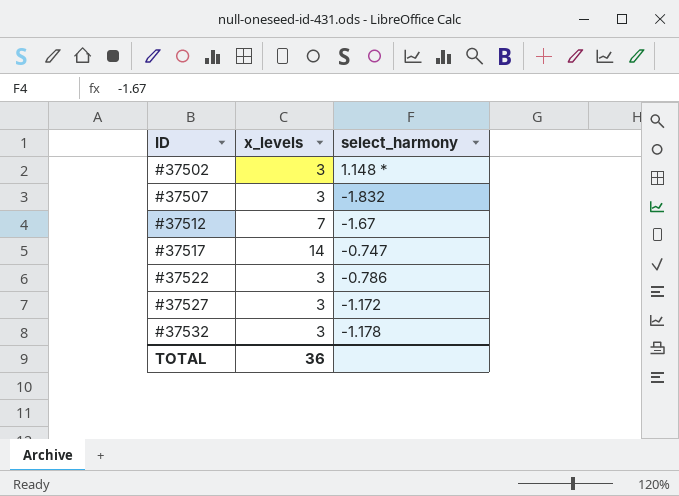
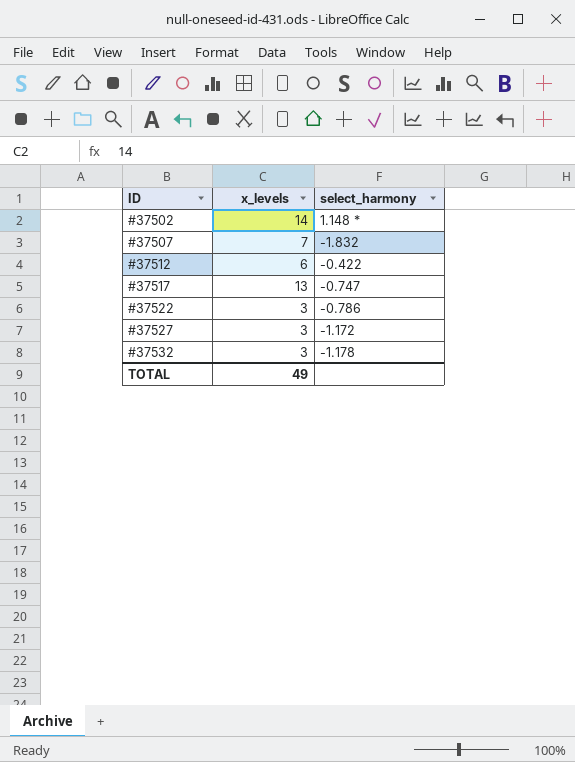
#37502 | x_levels: 3 -> 14
#37507 | x_levels: 3 -> 7
#37512 | x_levels: 7 -> 6
#37512 | select_harmony: -1.67 -> -0.422
#37517 | x_levels: 14 -> 13
TOTAL | x_levels: 36 -> 49

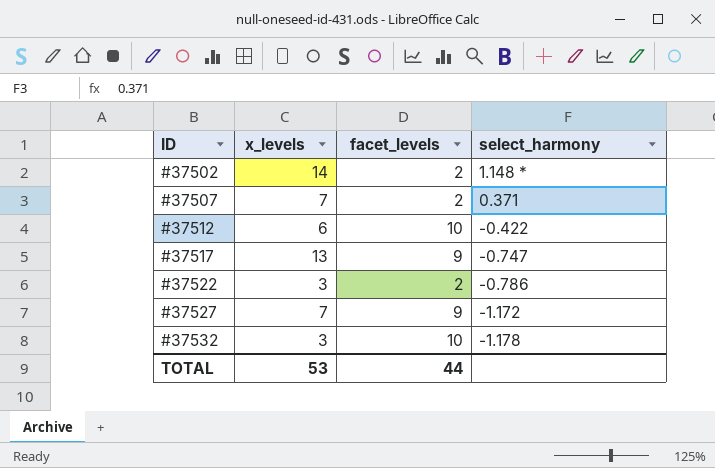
column facet_levels | position: none -> 3
#37507 | select_harmony: -1.832 -> 0.371
#37527 | x_levels: 3 -> 7
TOTAL | x_levels: 49 -> 53

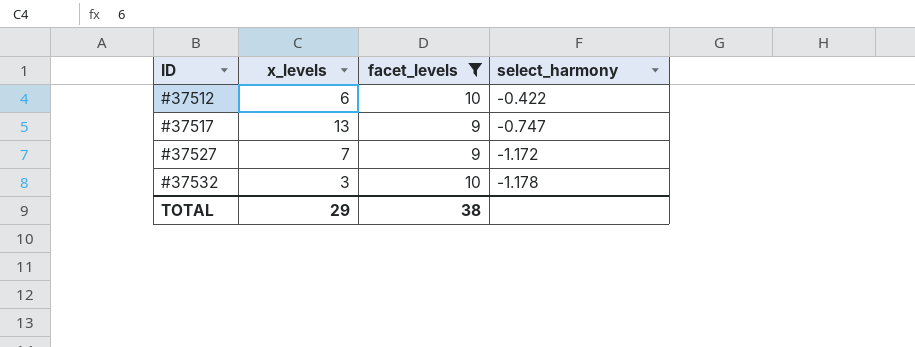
filter: none -> facet_levels != 2
TOTAL | x_levels: 53 -> 29
TOTAL | facet_levels: 44 -> 38

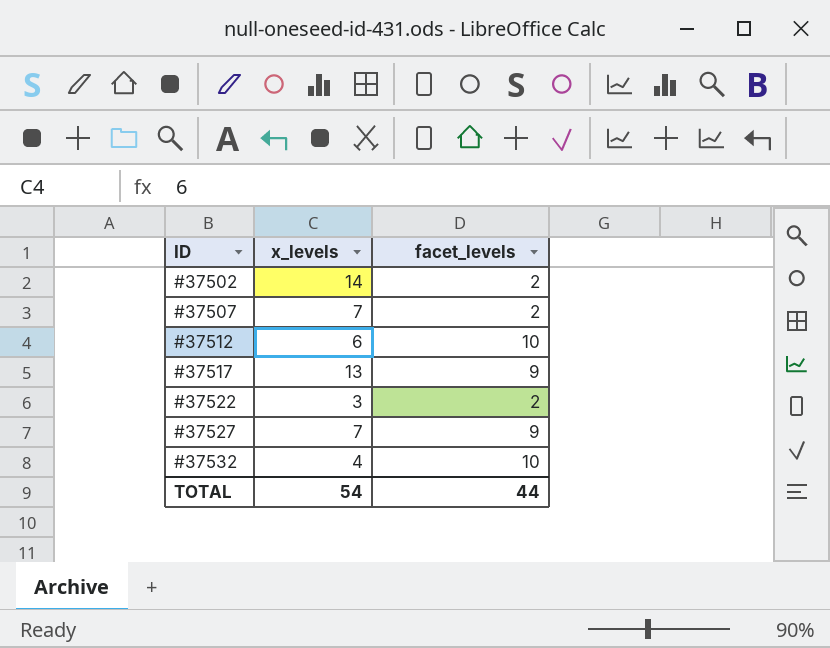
filter: facet_levels != 2 -> none
column select_harmony | position: 4 -> none
#37532 | x_levels: 3 -> 4
TOTAL | x_levels: 29 -> 54
TOTAL | facet_levels: 38 -> 44

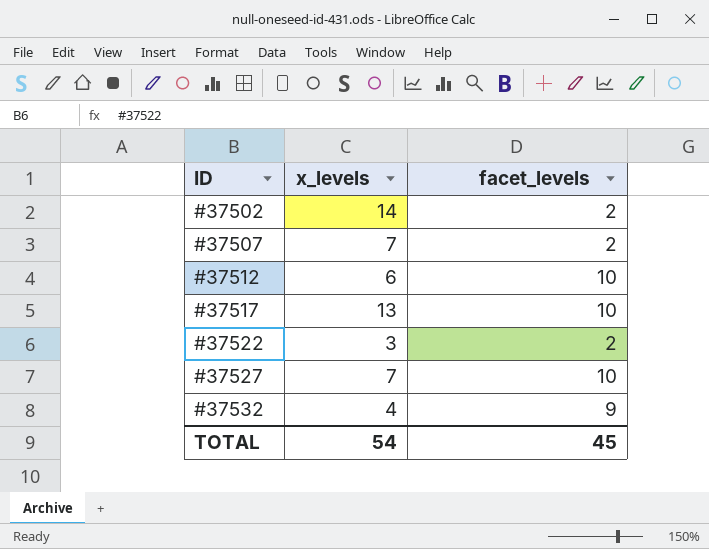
#37517 | facet_levels: 9 -> 10
#37527 | facet_levels: 9 -> 10
#37532 | facet_levels: 10 -> 9
TOTAL | facet_levels: 44 -> 45

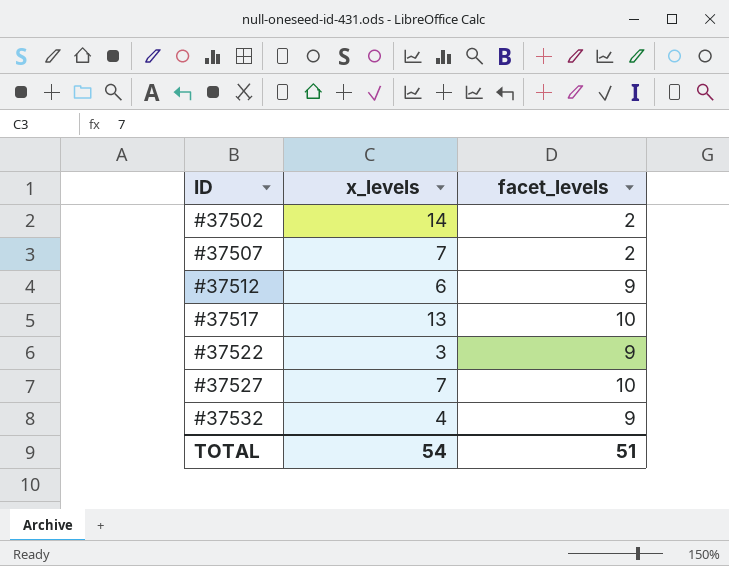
#37512 | facet_levels: 10 -> 9
#37522 | facet_levels: 2 -> 9
TOTAL | facet_levels: 45 -> 51

